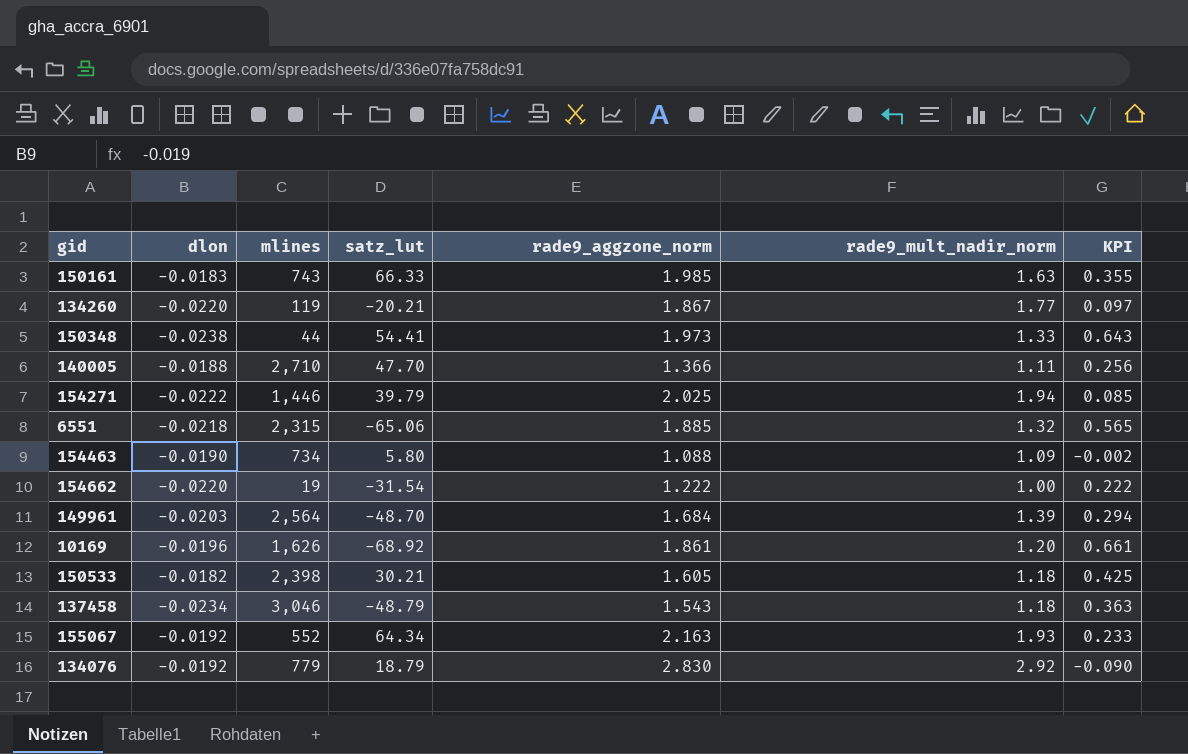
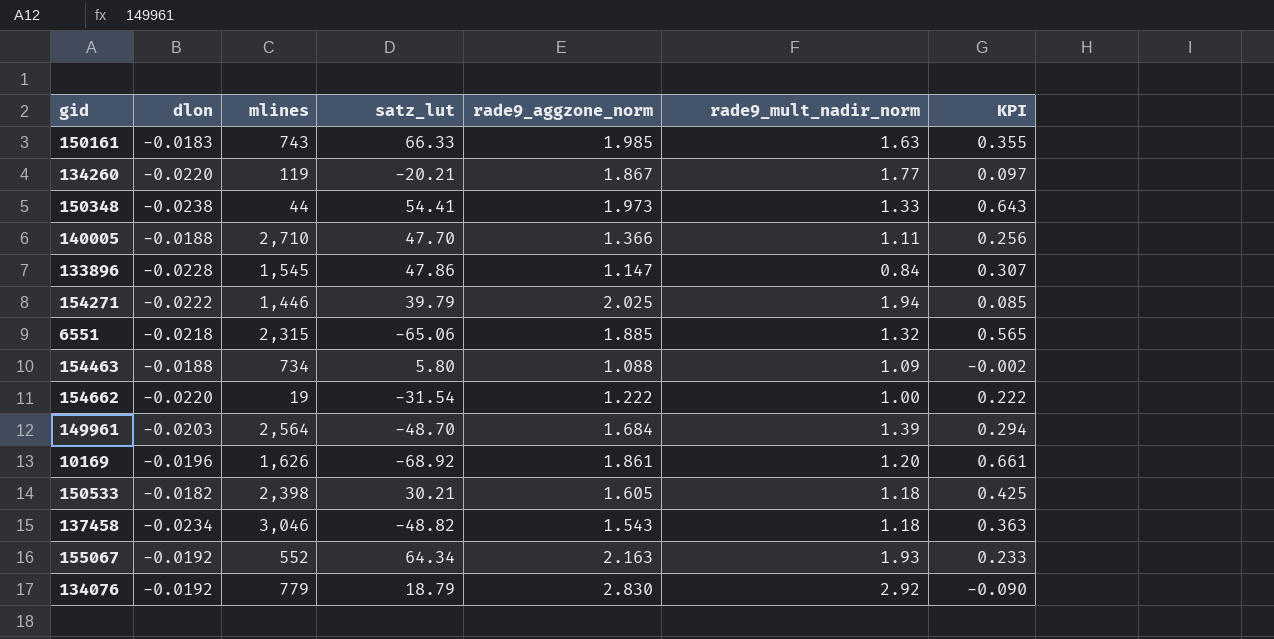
row 133896: none -> -0.0228 | 1,545 | 47.86 | 1.147 | 0.84 | 0.307
154463 | dlon: -0.0190 -> -0.0188
137458 | satz_lut: -48.79 -> -48.82

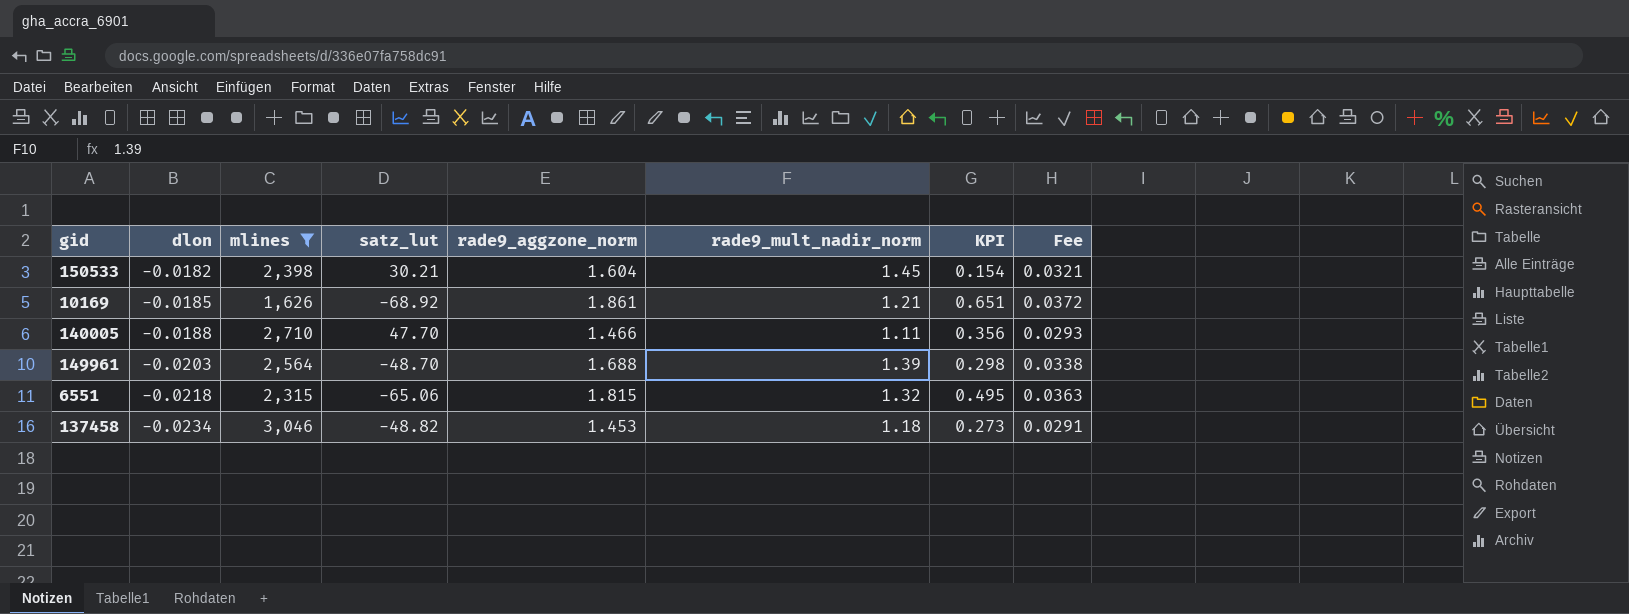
filter: none -> mlines >= 1,626
row order: none -> dlon descending
column Fee | formula: none -> [rade9_aggzone_norm] * 0.02
150533 | rade9_aggzone_norm: 1.605 -> 1.604
150533 | rade9_mult_nadir_norm: 1.18 -> 1.45
150533 | KPI: 0.425 -> 0.154
10169 | dlon: -0.0196 -> -0.0185
10169 | rade9_mult_nadir_norm: 1.20 -> 1.21
10169 | KPI: 0.661 -> 0.651
140005 | rade9_aggzone_norm: 1.366 -> 1.466
140005 | KPI: 0.256 -> 0.356
149961 | rade9_aggzone_norm: 1.684 -> 1.688
149961 | KPI: 0.294 -> 0.298
6551 | rade9_aggzone_norm: 1.885 -> 1.815
6551 | KPI: 0.565 -> 0.495
137458 | rade9_aggzone_norm: 1.543 -> 1.453
137458 | KPI: 0.363 -> 0.273

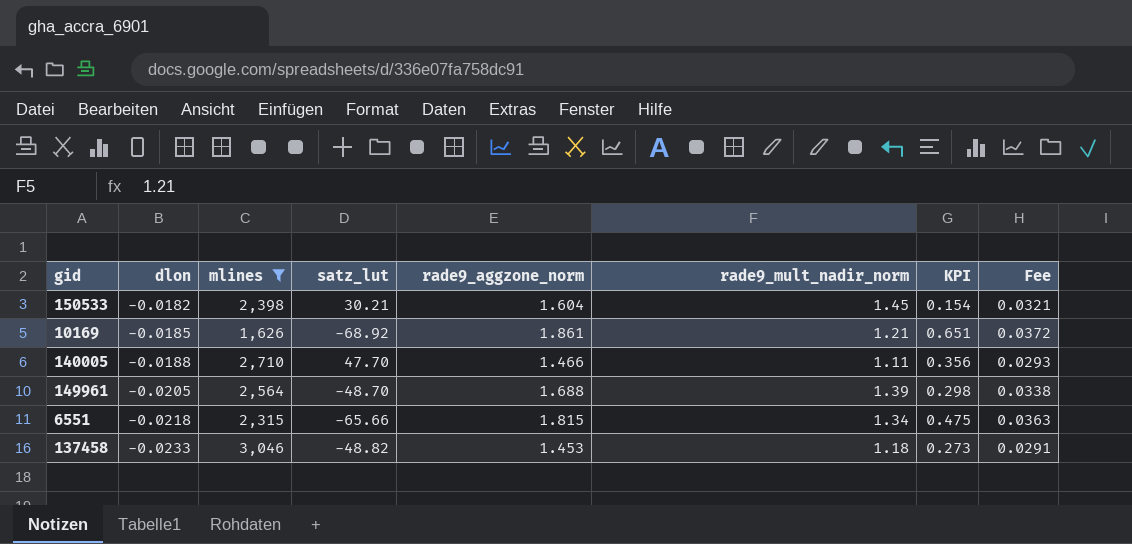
149961 | dlon: -0.0203 -> -0.0205
6551 | satz_lut: -65.06 -> -65.66
6551 | rade9_mult_nadir_norm: 1.32 -> 1.34
6551 | KPI: 0.495 -> 0.475
137458 | dlon: -0.0234 -> -0.0233

